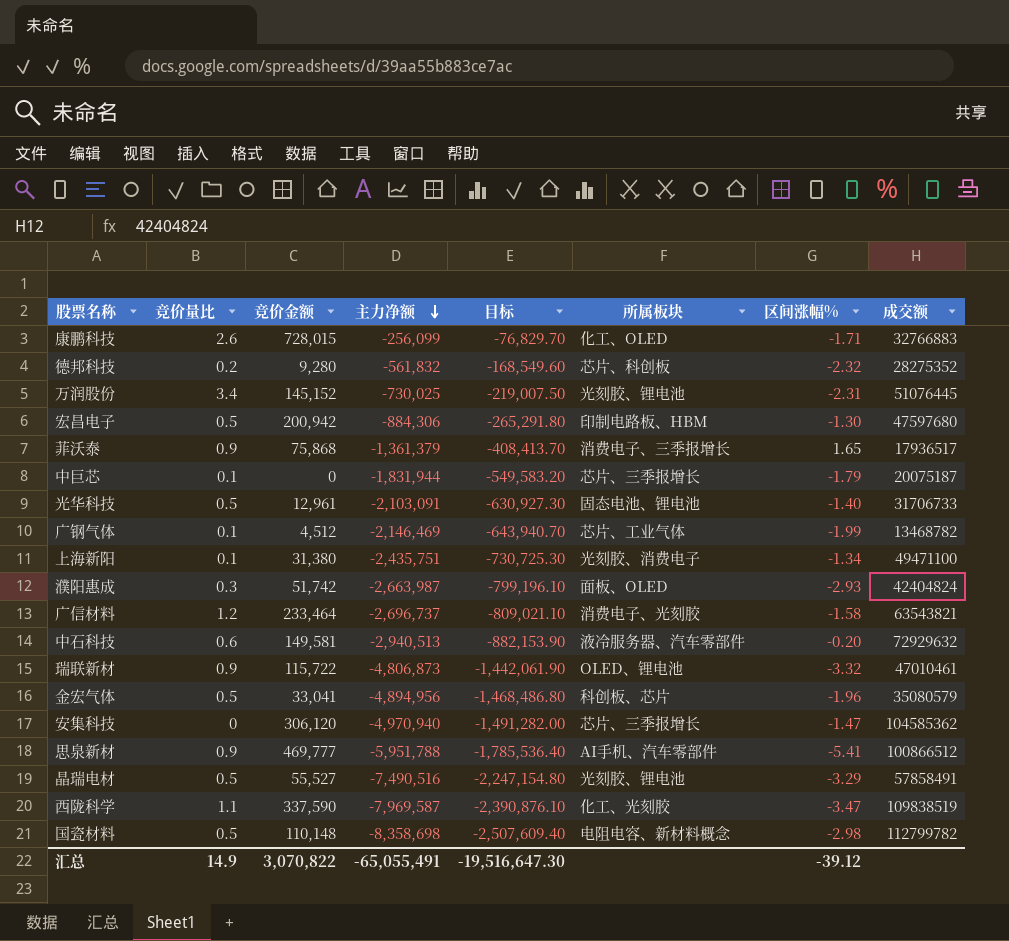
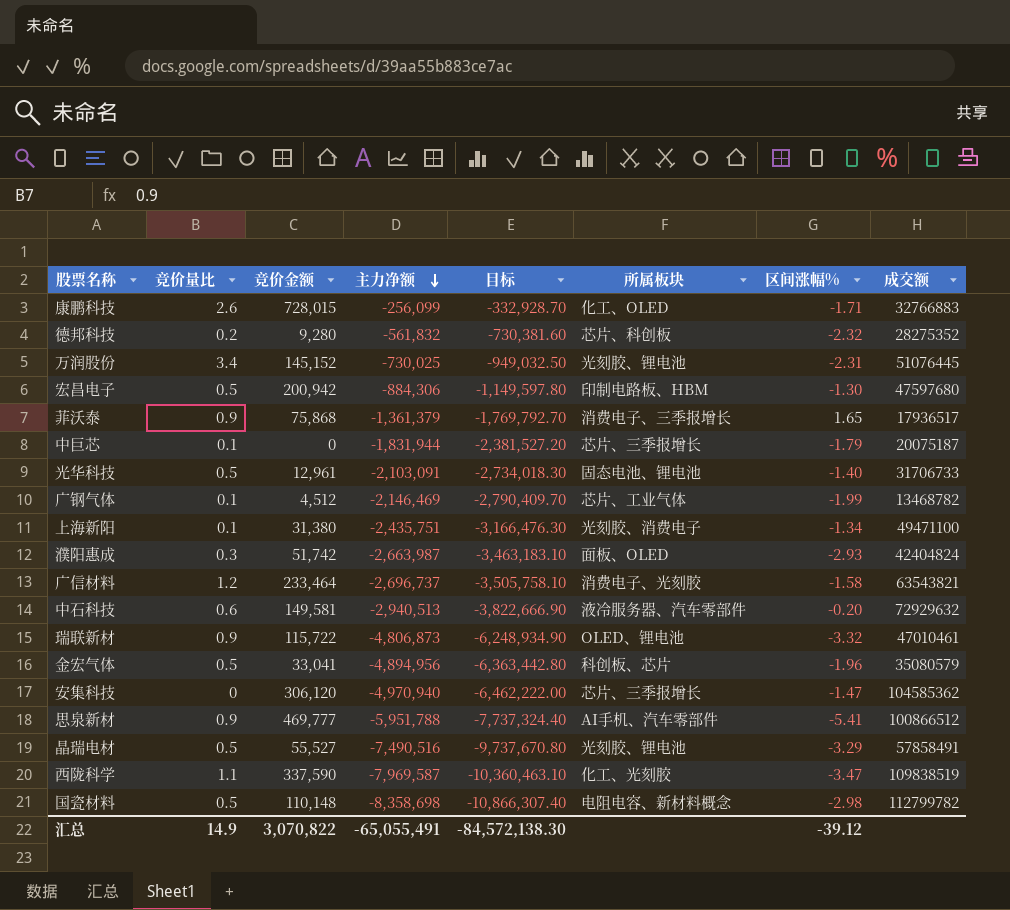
column 目标 | formula: [主力净额] * 0.3 -> [主力净额] * 1.3
汇总 | 目标: -19,516,647.30 -> -84,572,138.30

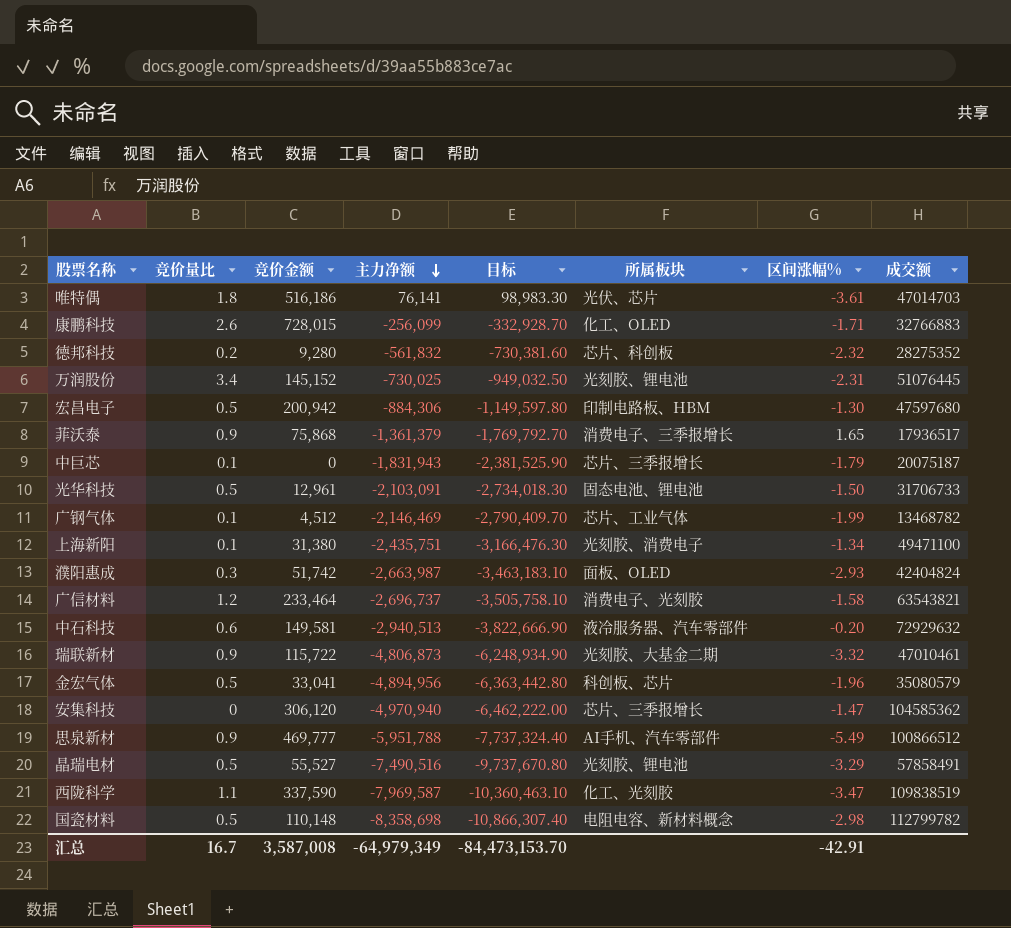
row 唯特偶: none -> 1.8 | 516,186 | 76,141 | 98,983.30 | 光伏、芯片 | -3.61 | 47014703
中巨芯 | 主力净额: -1,831,944 -> -1,831,943
中巨芯 | 目标: -2,381,527.20 -> -2,381,525.90
光华科技 | 区间涨幅%: -1.40 -> -1.50
瑞联新材 | 所属板块: OLED、锂电池 -> 光刻胶、大基金二期
思泉新材 | 区间涨幅%: -5.41 -> -5.49
汇总 | 竞价量比: 14.9 -> 16.7
汇总 | 竞价金额: 3,070,822 -> 3,587,008
汇总 | 主力净额: -65,055,491 -> -64,979,349
汇总 | 目标: -84,572,138.30 -> -84,473,153.70
汇总 | 区间涨幅%: -39.12 -> -42.91

